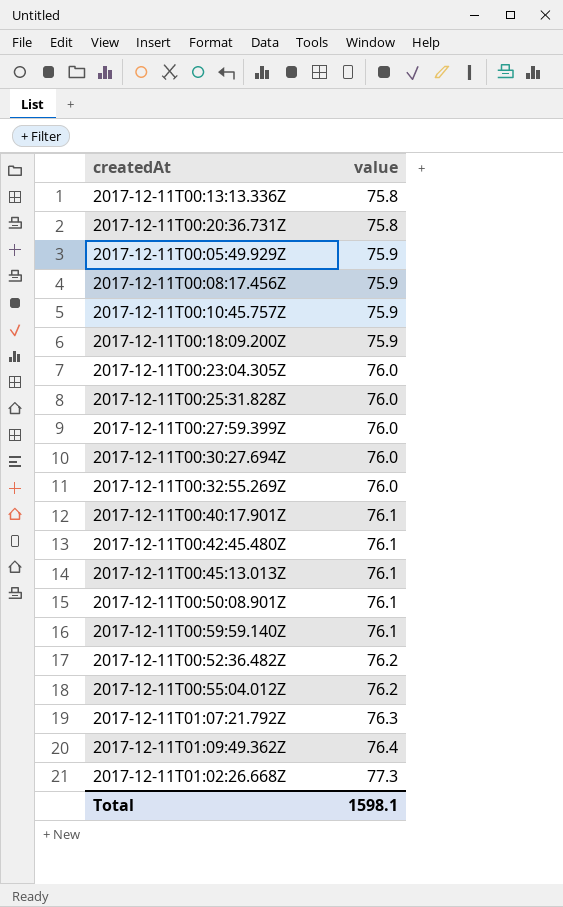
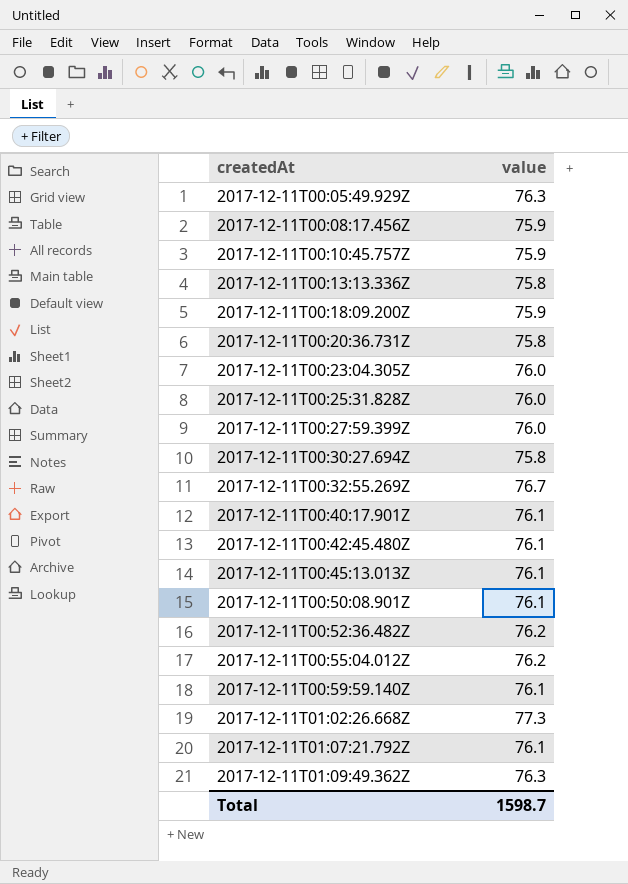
row order: value ascending -> createdAt ascending
2017-12-11T00:05:49.929Z | value: 75.9 -> 76.3
2017-12-11T00:30:27.694Z | value: 76.0 -> 75.8
2017-12-11T00:32:55.269Z | value: 76.0 -> 76.7
2017-12-11T01:07:21.792Z | value: 76.3 -> 76.1
2017-12-11T01:09:49.362Z | value: 76.4 -> 76.3
Total | value: 1598.1 -> 1598.7

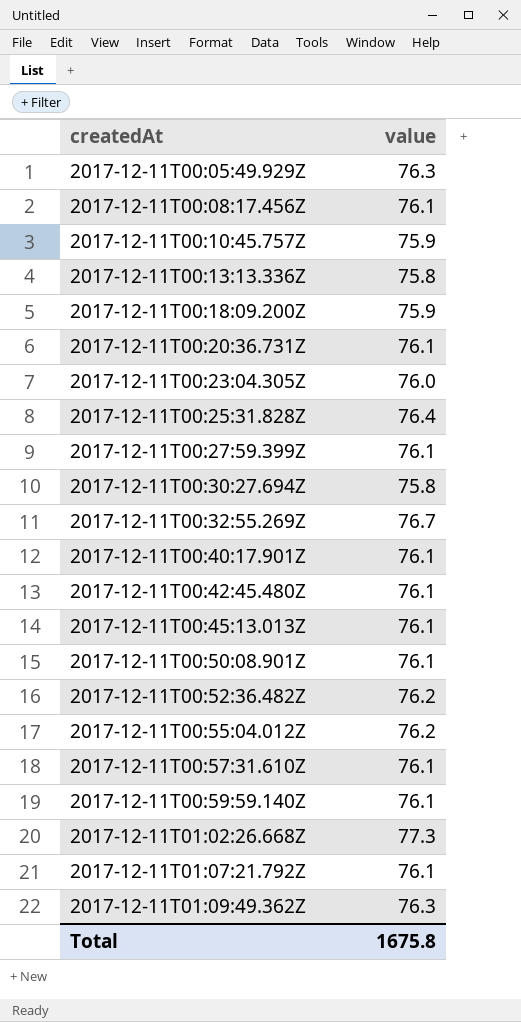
2017-12-11T00:08:17.456Z | value: 75.9 -> 76.1
2017-12-11T00:20:36.731Z | value: 75.8 -> 76.1
2017-12-11T00:25:31.828Z | value: 76.0 -> 76.4
2017-12-11T00:27:59.399Z | value: 76.0 -> 76.1
row 2017-12-11T00:57:31.610Z: none -> 76.1
Total | value: 1598.7 -> 1675.8

